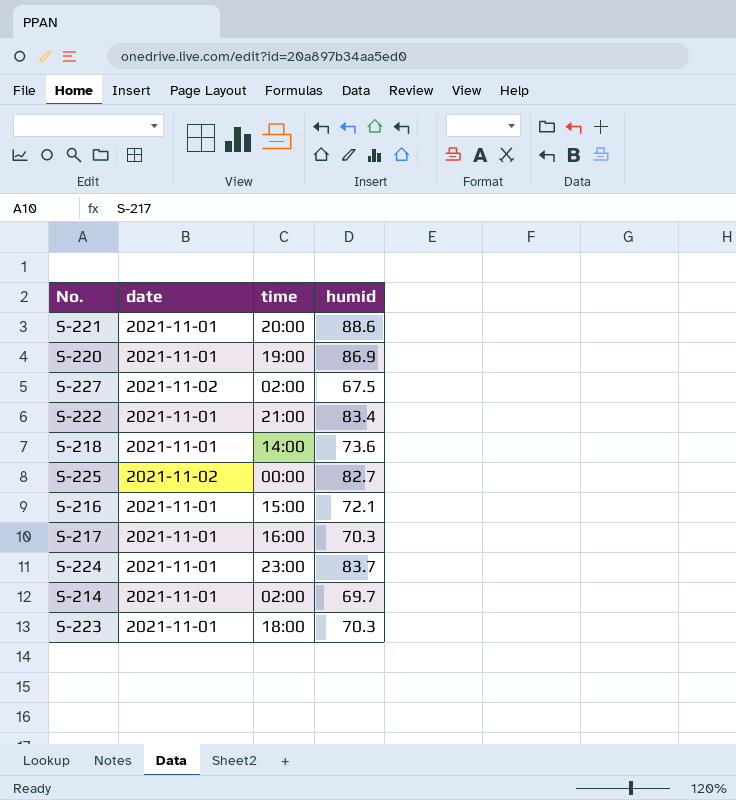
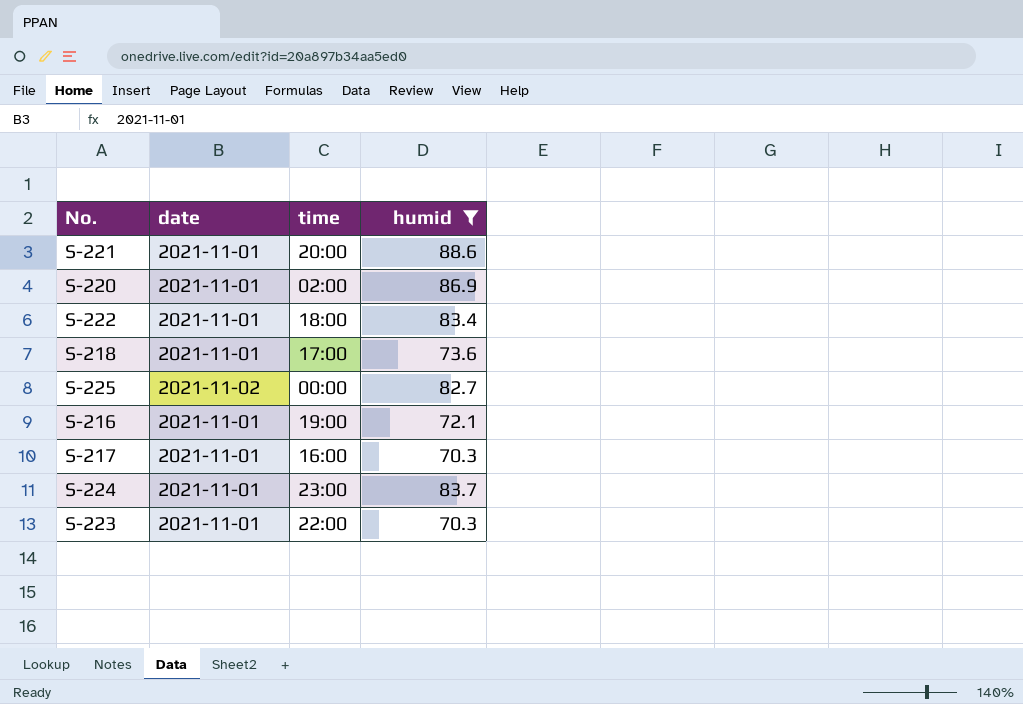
filter: none -> humid >= 70.3
S-220 | time: 19:00 -> 02:00
S-222 | time: 21:00 -> 18:00
S-218 | time: 14:00 -> 17:00
S-216 | time: 15:00 -> 19:00
S-223 | time: 18:00 -> 22:00

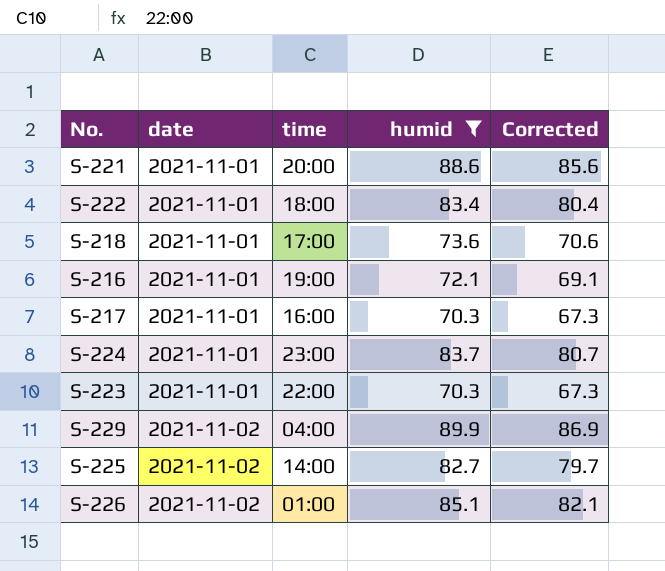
row order: none -> date ascending
column Corrected | formula: none -> [humid] - 3
row S-220: 2021-11-01 | 02:00 | 86.9 -> none
row S-229: none -> 2021-11-02 | 04:00 | 89.9 | 86.9
S-225 | time: 00:00 -> 14:00
row S-226: none -> 2021-11-02 | 01:00 | 85.1 | 82.1

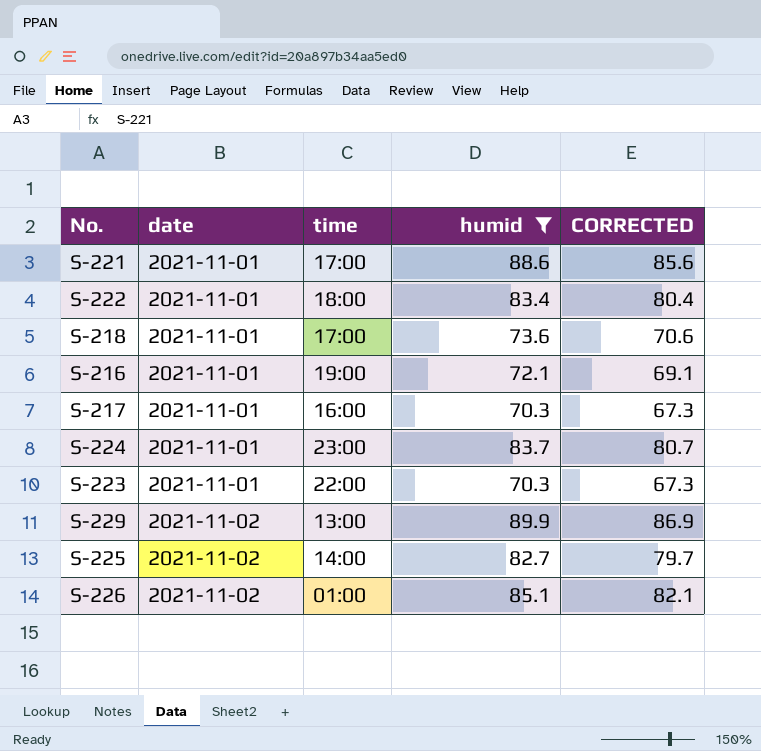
column name: Corrected -> CORRECTED
S-221 | time: 20:00 -> 17:00
S-229 | time: 04:00 -> 13:00

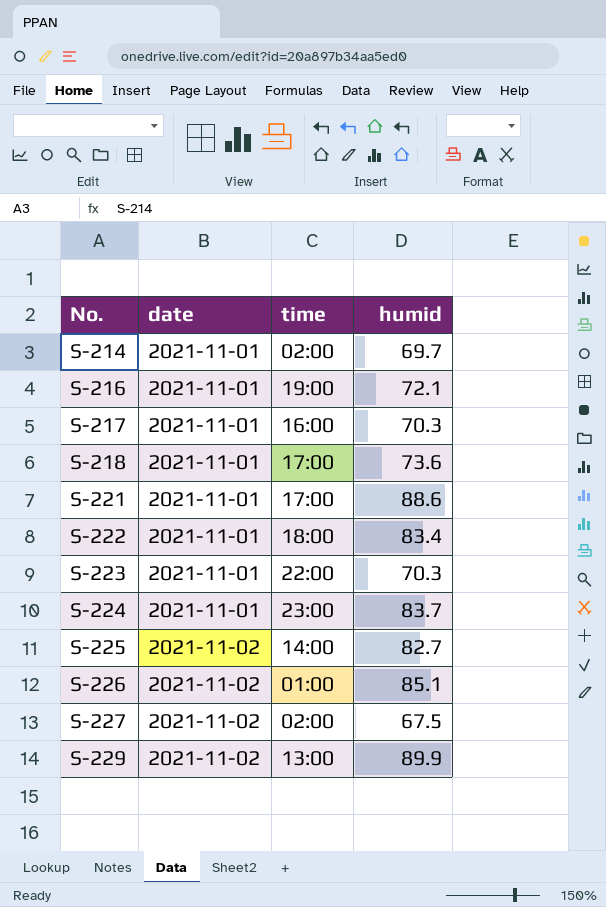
filter: humid >= 70.3 -> none
row order: date ascending -> No. ascending
column CORRECTED | formula: [humid] - 3 -> none

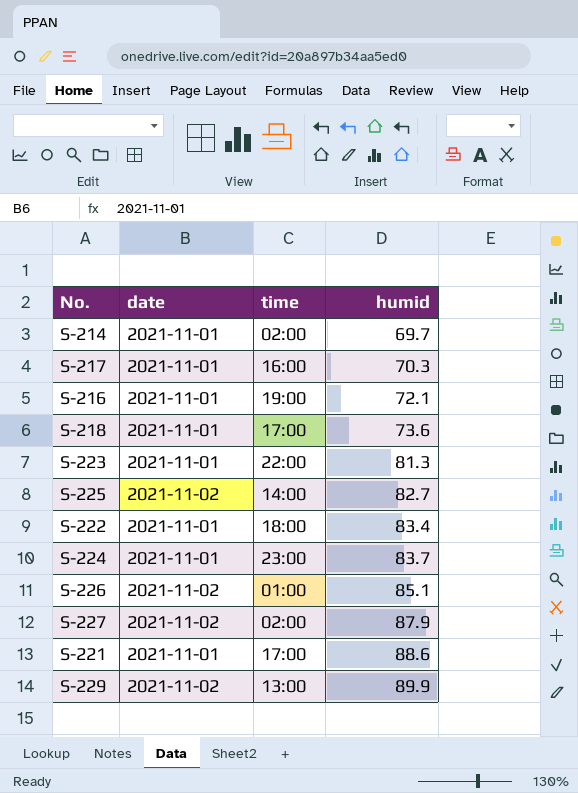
row order: No. ascending -> humid ascending
S-223 | humid: 70.3 -> 81.3
S-227 | humid: 67.5 -> 87.9

